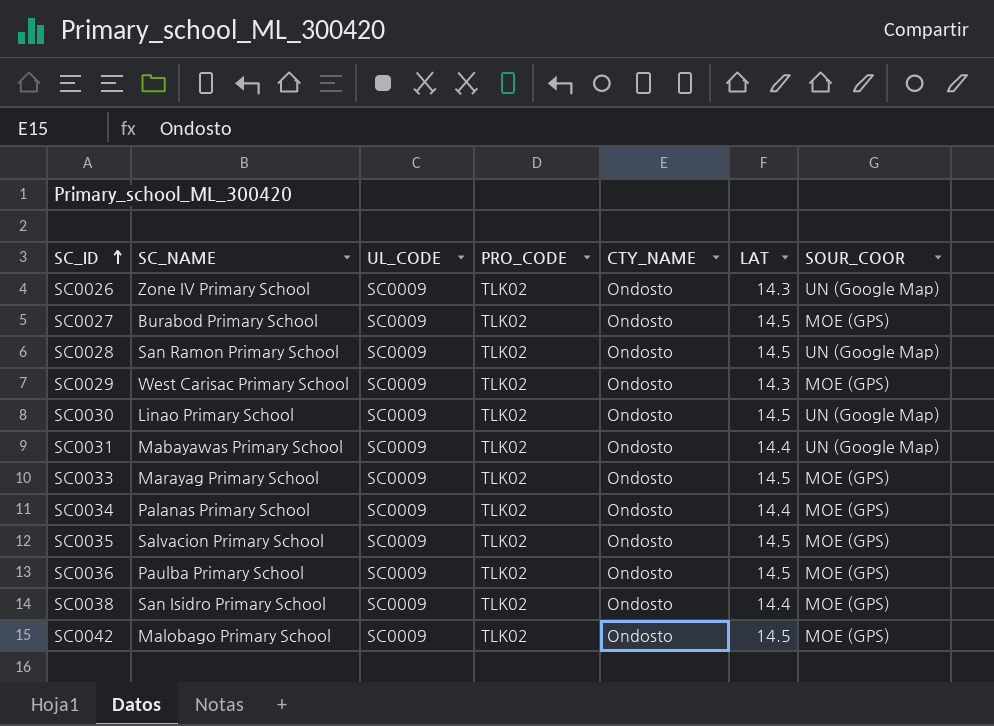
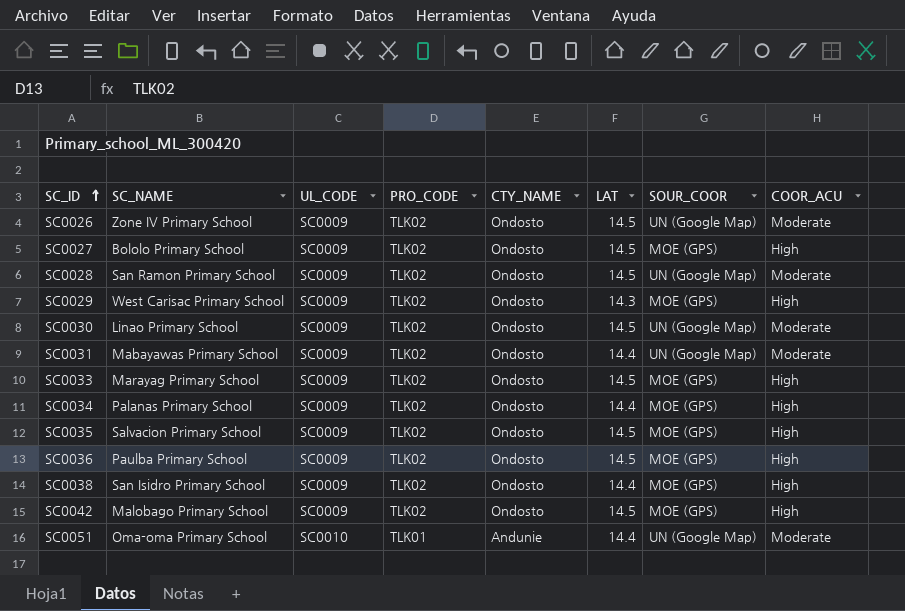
column COOR_ACU | position: none -> 8
SC0026 | LAT: 14.3 -> 14.5
SC0027 | SC_NAME: Burabod Primary School -> Bololo Primary School
row SC0051: none -> Oma-oma Primary School | SC0010 | TLK01 | Andunie | 14.4 | UN (Google Map) | Moderate

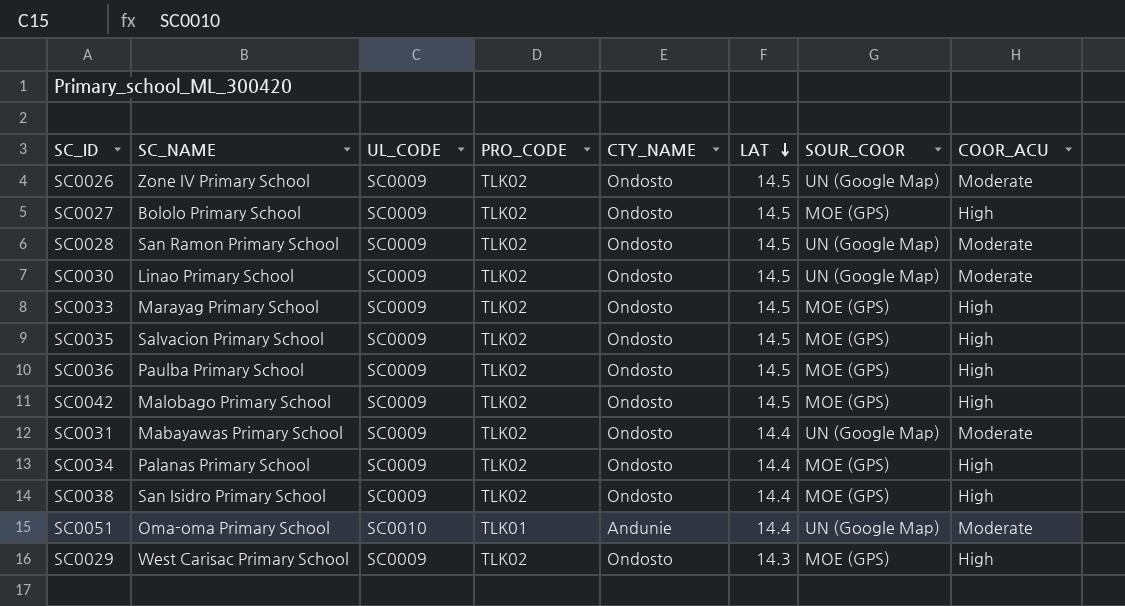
row order: SC_ID ascending -> LAT descending

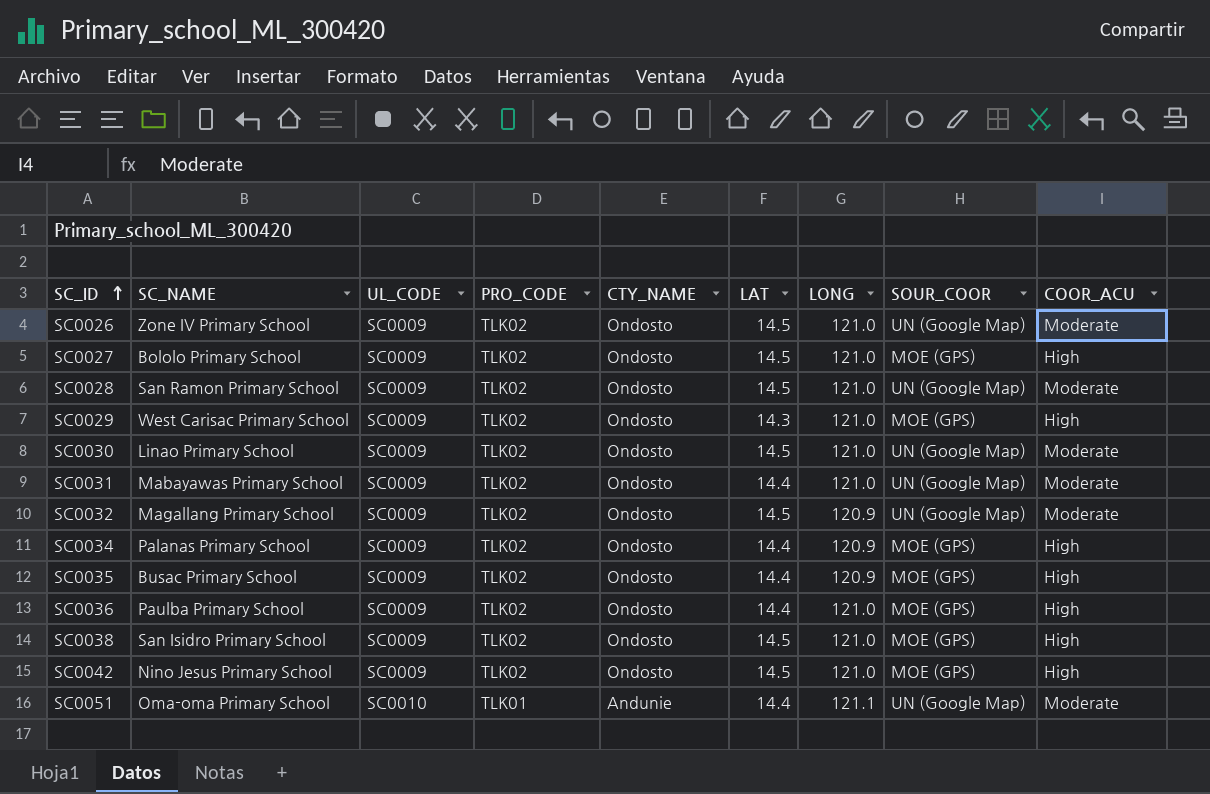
row order: LAT descending -> SC_ID ascending
column LONG | position: none -> 7
row SC0033: Marayag Primary School | SC0009 | TLK02 | Ondosto | 14.5 | MOE (GPS) | High -> none
row SC0032: none -> Magallang Primary School | SC0009 | TLK02 | Ondosto | 14.5 | 120.9 | UN (Google Map) | Moderate
SC0035 | SC_NAME: Salvacion Primary School -> Busac Primary School
SC0035 | LAT: 14.5 -> 14.4
SC0036 | LAT: 14.5 -> 14.4
SC0038 | LAT: 14.4 -> 14.5
SC0042 | SC_NAME: Malobago Primary School -> Nino Jesus Primary School

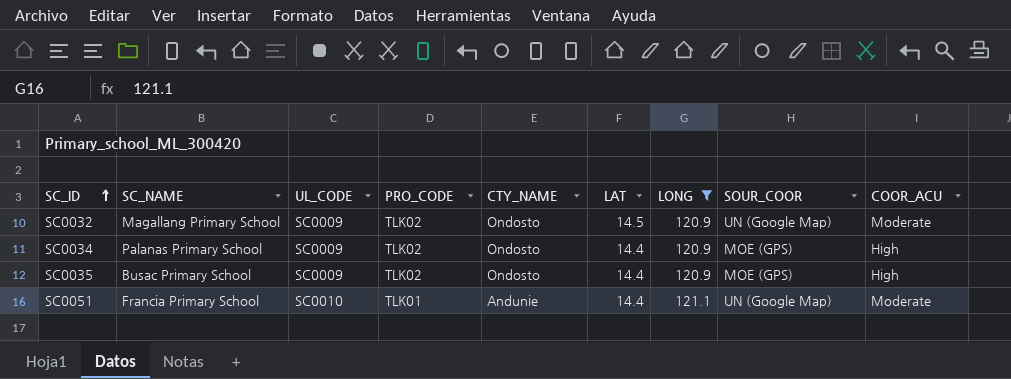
filter: none -> LONG != 121.0
SC0051 | SC_NAME: Oma-oma Primary School -> Francia Primary School

